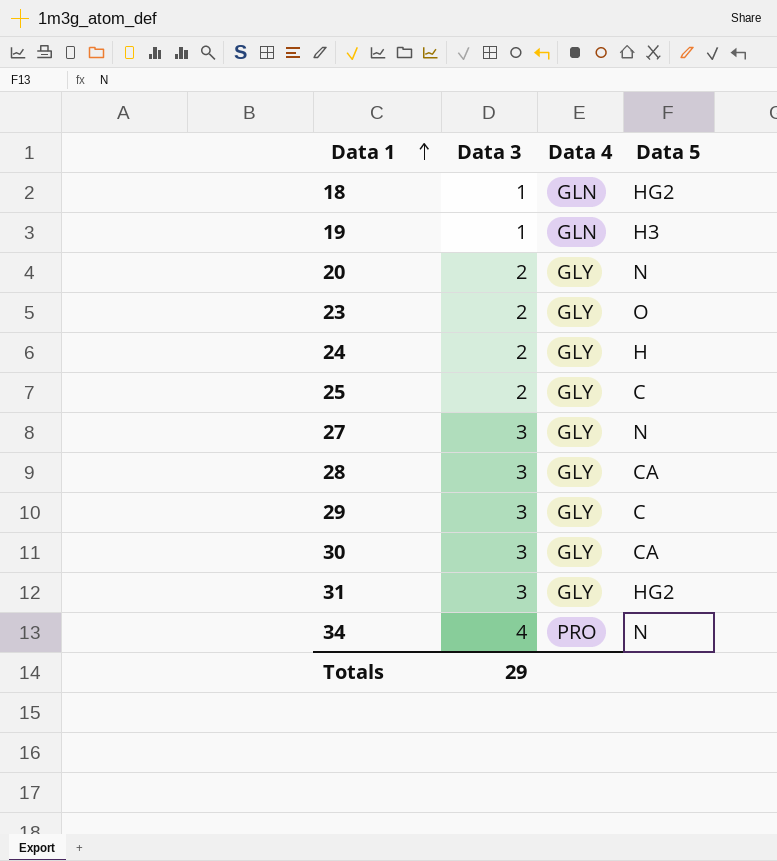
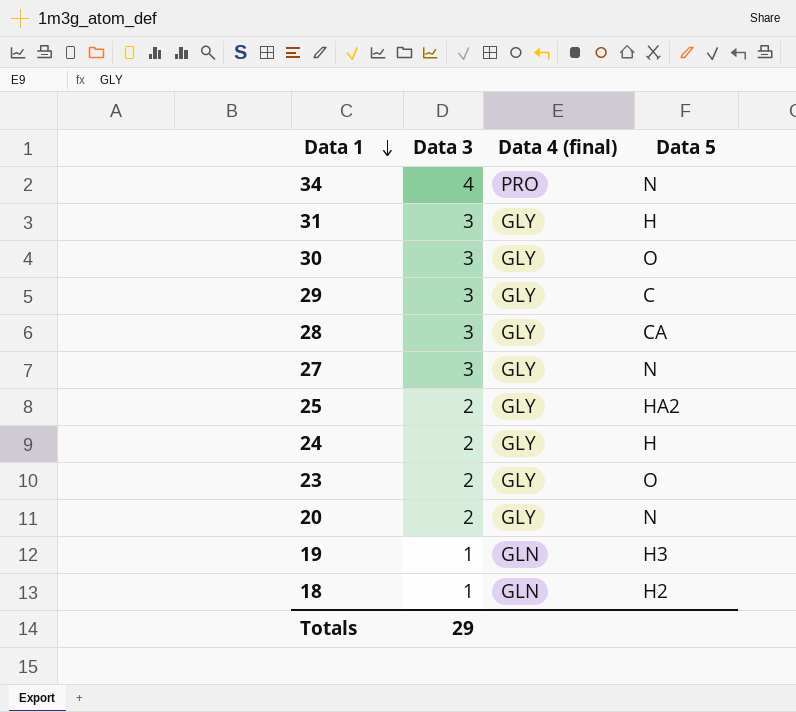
row order: Data 1 ascending -> Data 1 descending
column name: Data 4 -> Data 4 (final)
31 | Data 5: HG2 -> H
30 | Data 5: CA -> O
25 | Data 5: C -> HA2
18 | Data 5: HG2 -> H2

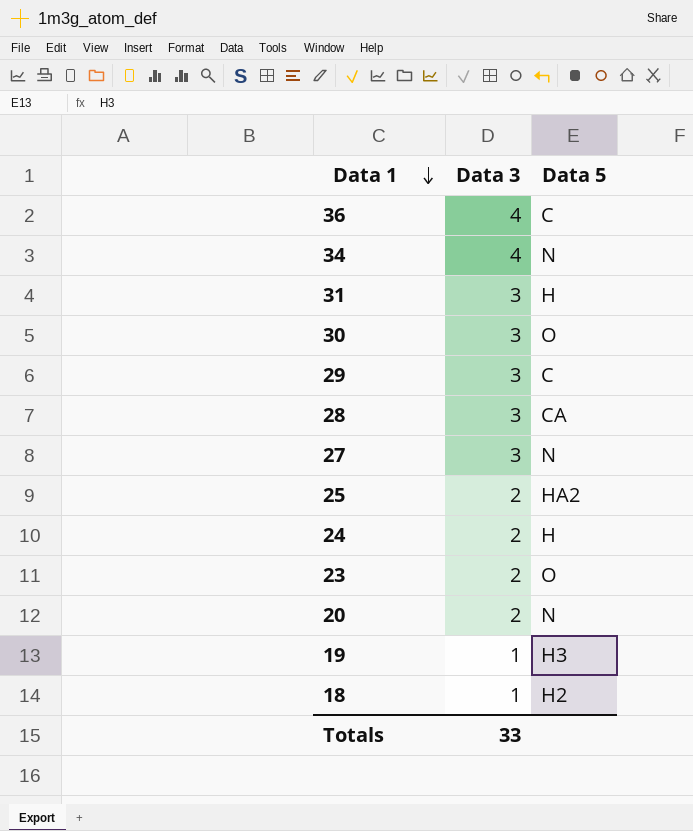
column Data 4 (final) | position: 3 -> none
row 36: none -> 4 | C
Totals | Data 3: 29 -> 33

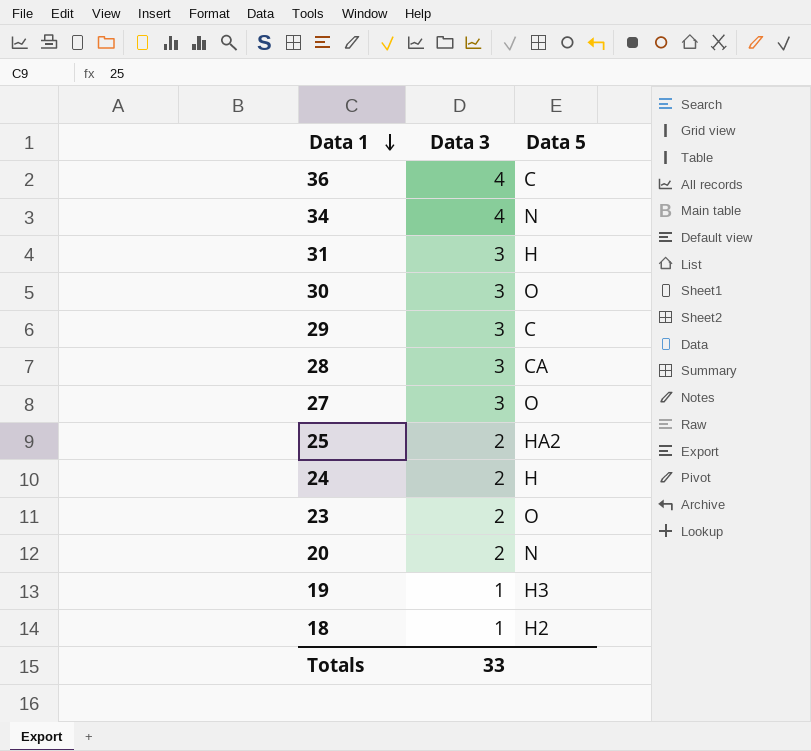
27 | Data 5: N -> O

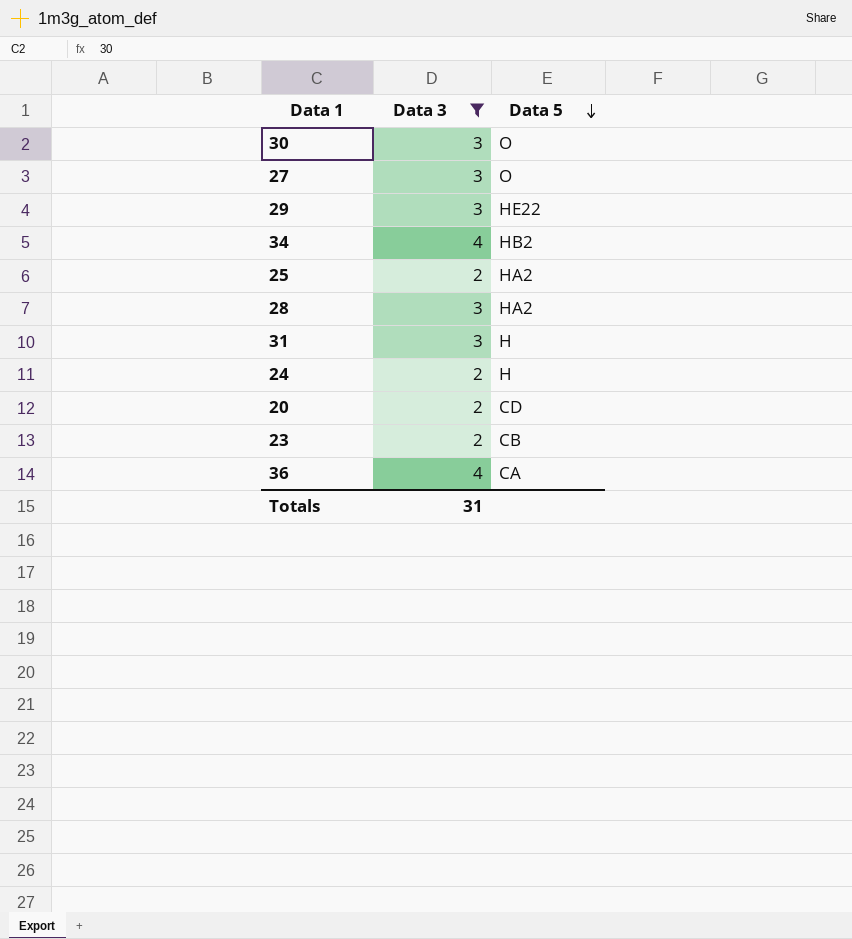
filter: none -> Data 3 != 1
row order: Data 1 descending -> Data 5 descending
29 | Data 5: C -> HE22
34 | Data 5: N -> HB2
28 | Data 5: CA -> HA2
20 | Data 5: N -> CD
23 | Data 5: O -> CB
36 | Data 5: C -> CA
Totals | Data 3: 33 -> 31

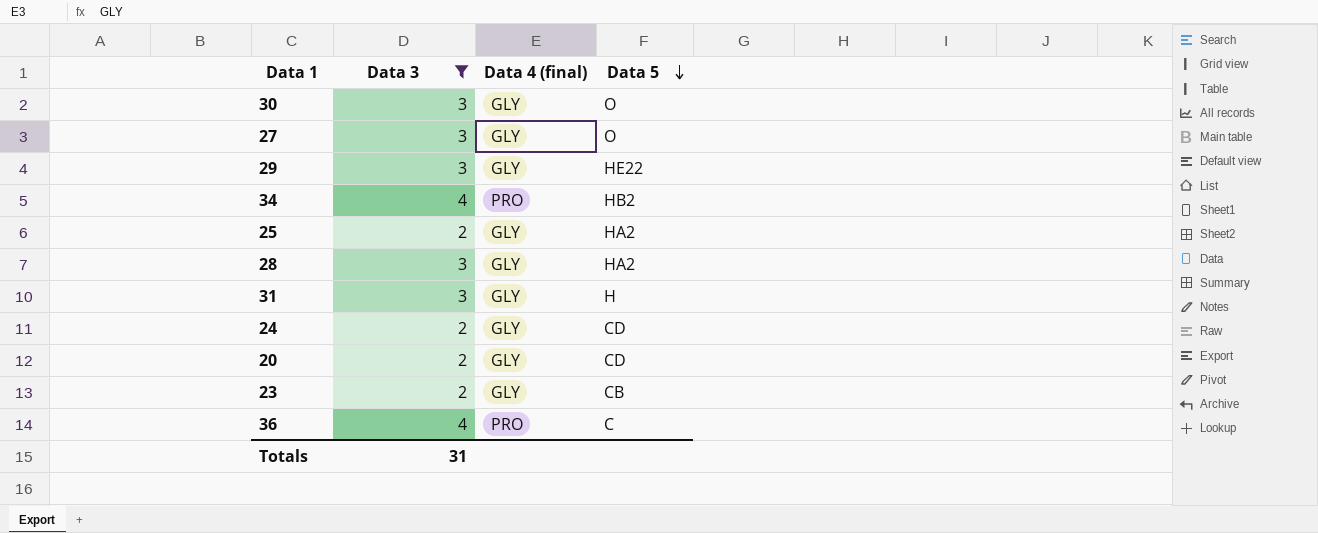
column Data 4 (final) | position: none -> 3
24 | Data 5: H -> CD
36 | Data 5: CA -> C

